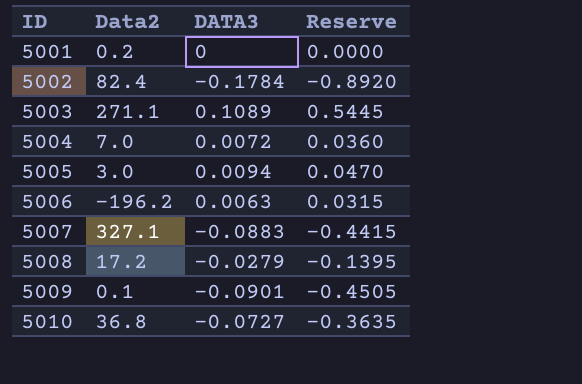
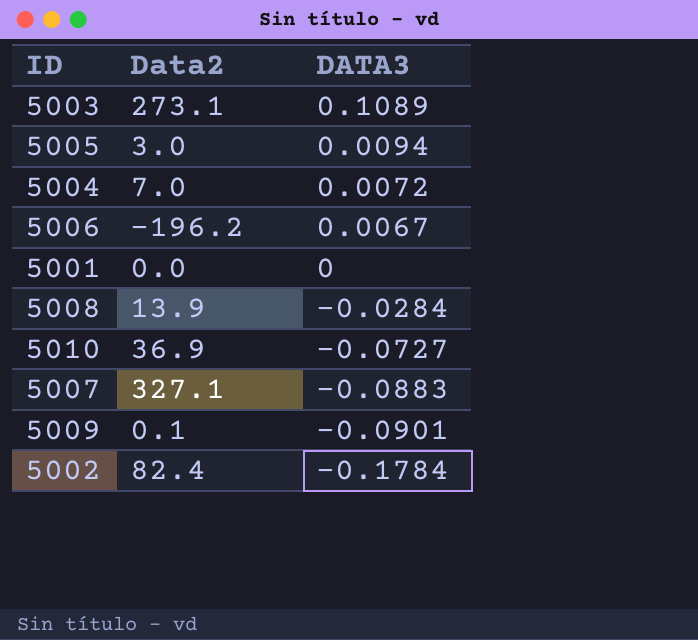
row order: ID ascending -> DATA3 descending
column Reserve | formula: [DATA3] * 5 -> none
5003 | Data2: 271.1 -> 273.1
5006 | DATA3: 0.0063 -> 0.0067
5001 | Data2: 0.2 -> 0.0
5008 | Data2: 17.2 -> 13.9
5008 | DATA3: -0.0279 -> -0.0284
5010 | Data2: 36.8 -> 36.9

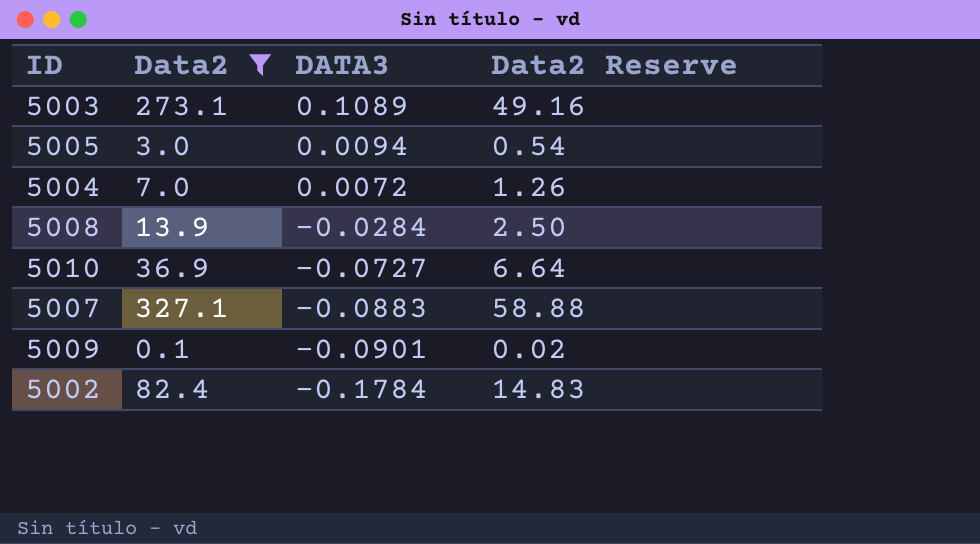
filter: none -> Data2 >= 0.1
column Data2 Reserve | formula: none -> [Data2] * 0.18

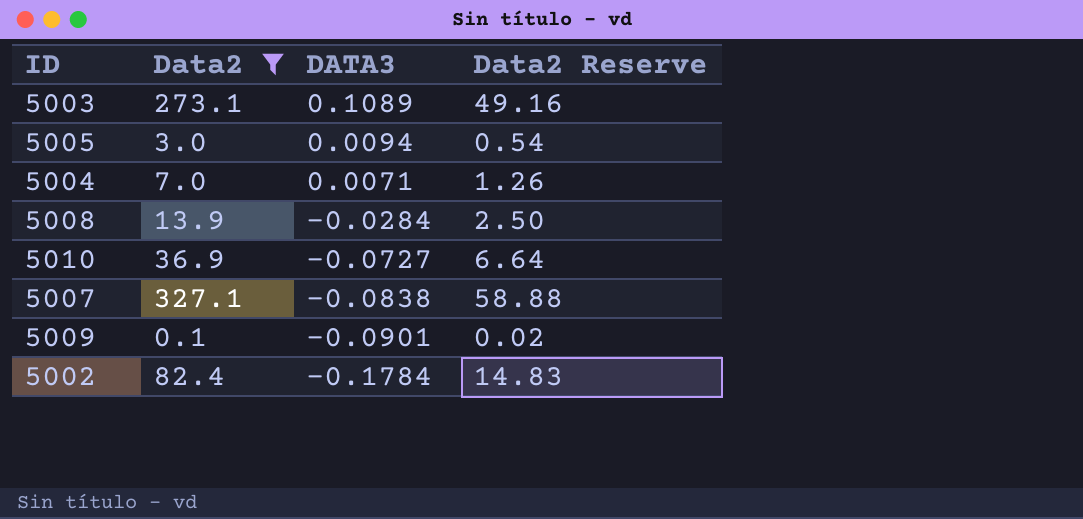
5004 | DATA3: 0.0072 -> 0.0071
5007 | DATA3: -0.0883 -> -0.0838

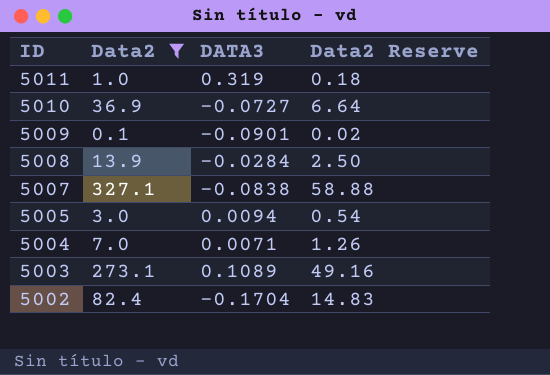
row order: DATA3 descending -> ID descending
row 5011: none -> 1.0 | 0.319 | 0.18
5002 | DATA3: -0.1784 -> -0.1704

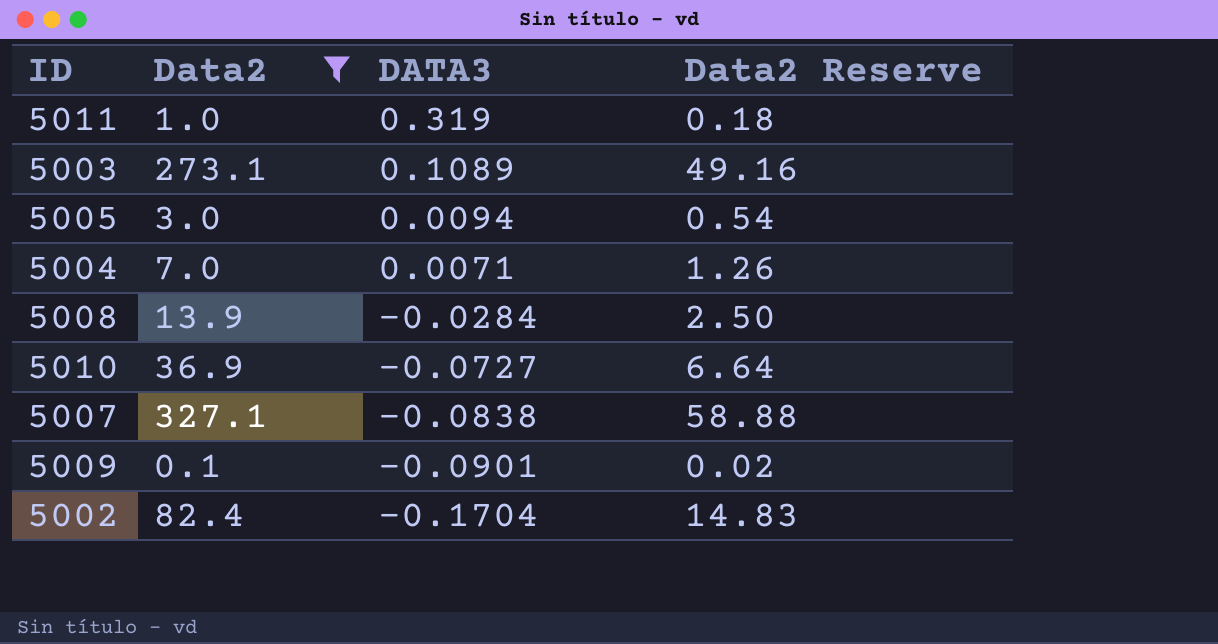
row order: ID descending -> DATA3 descending

